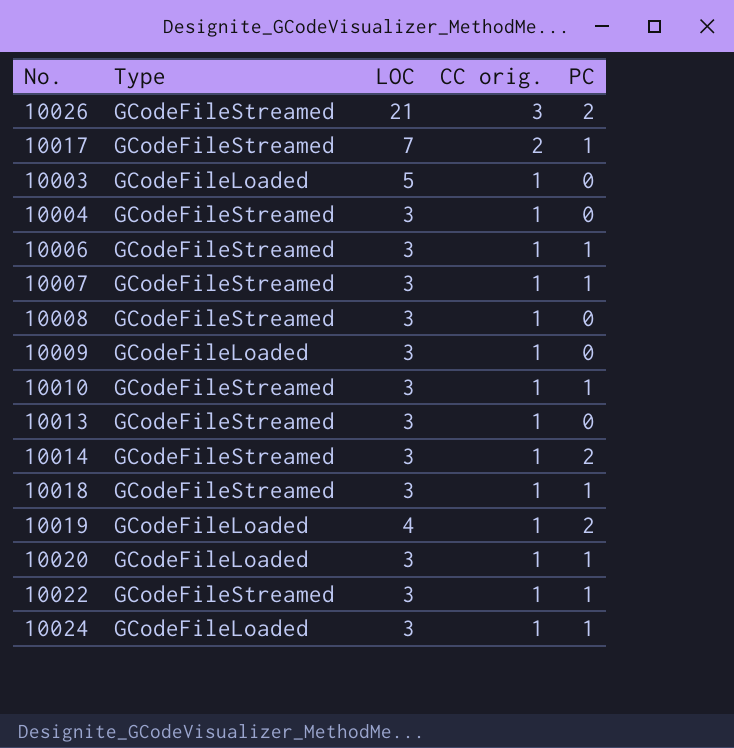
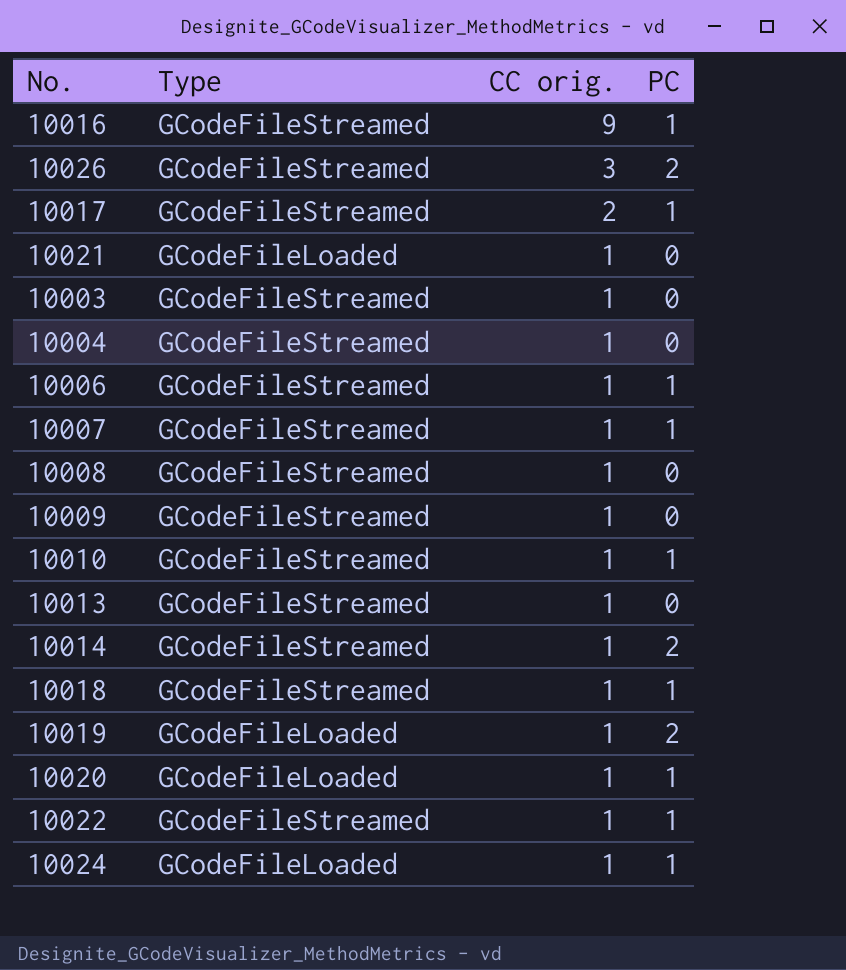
column LOC | position: 3 -> none
row 10016: none -> GCodeFileStreamed | 9 | 1
row 10021: none -> GCodeFileLoaded | 1 | 0
10003 | Type: GCodeFileLoaded -> GCodeFileStreamed
10009 | Type: GCodeFileLoaded -> GCodeFileStreamed

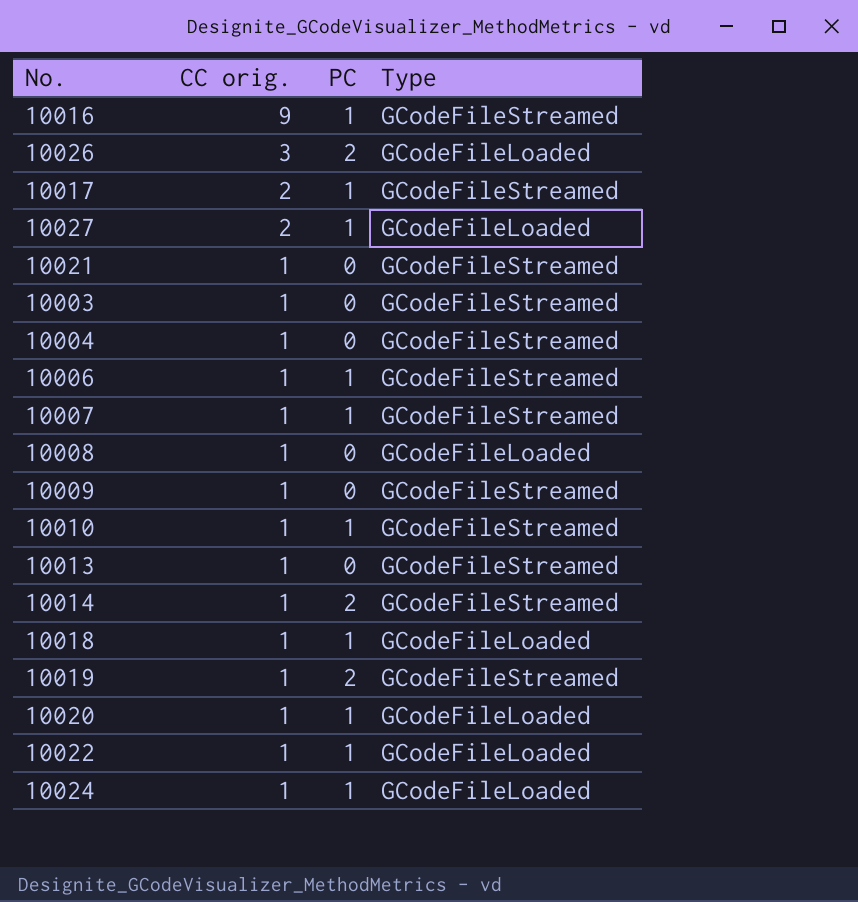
column Type | position: 2 -> 4
10026 | Type: GCodeFileStreamed -> GCodeFileLoaded
row 10027: none -> 2 | 1 | GCodeFileLoaded
10021 | Type: GCodeFileLoaded -> GCodeFileStreamed
10008 | Type: GCodeFileStreamed -> GCodeFileLoaded
10018 | Type: GCodeFileStreamed -> GCodeFileLoaded
10019 | Type: GCodeFileLoaded -> GCodeFileStreamed
10022 | Type: GCodeFileStreamed -> GCodeFileLoaded

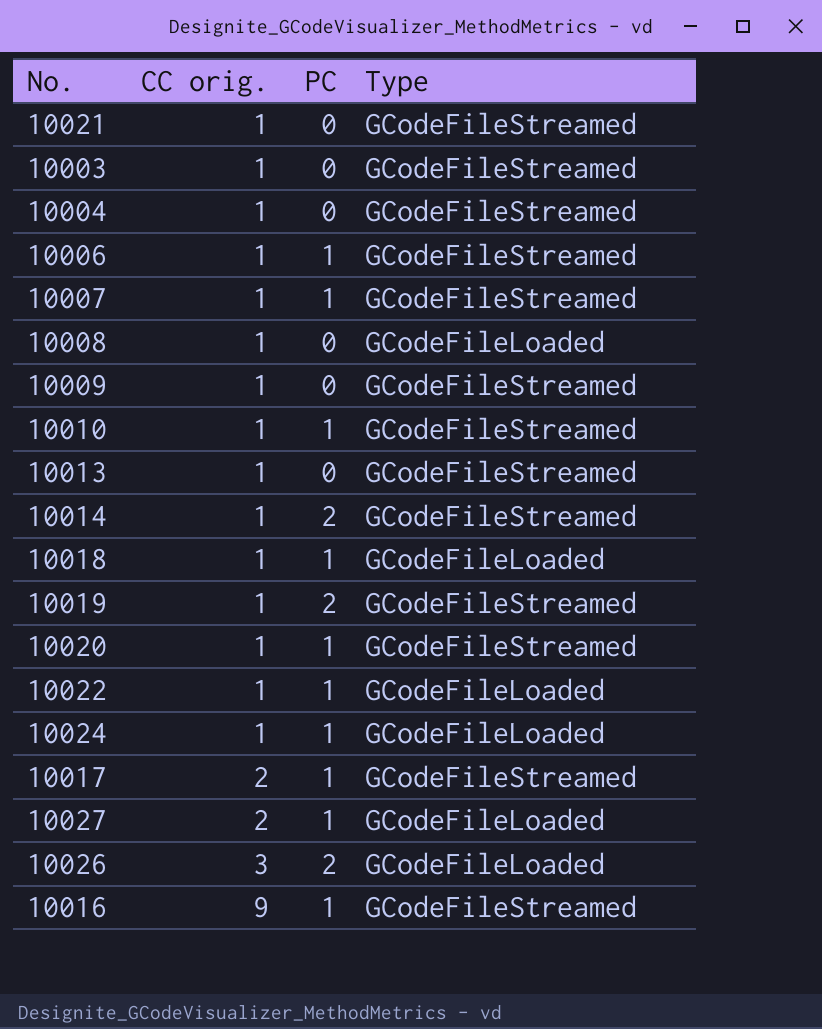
row order: CC orig. descending -> CC orig. ascending
10020 | Type: GCodeFileLoaded -> GCodeFileStreamed

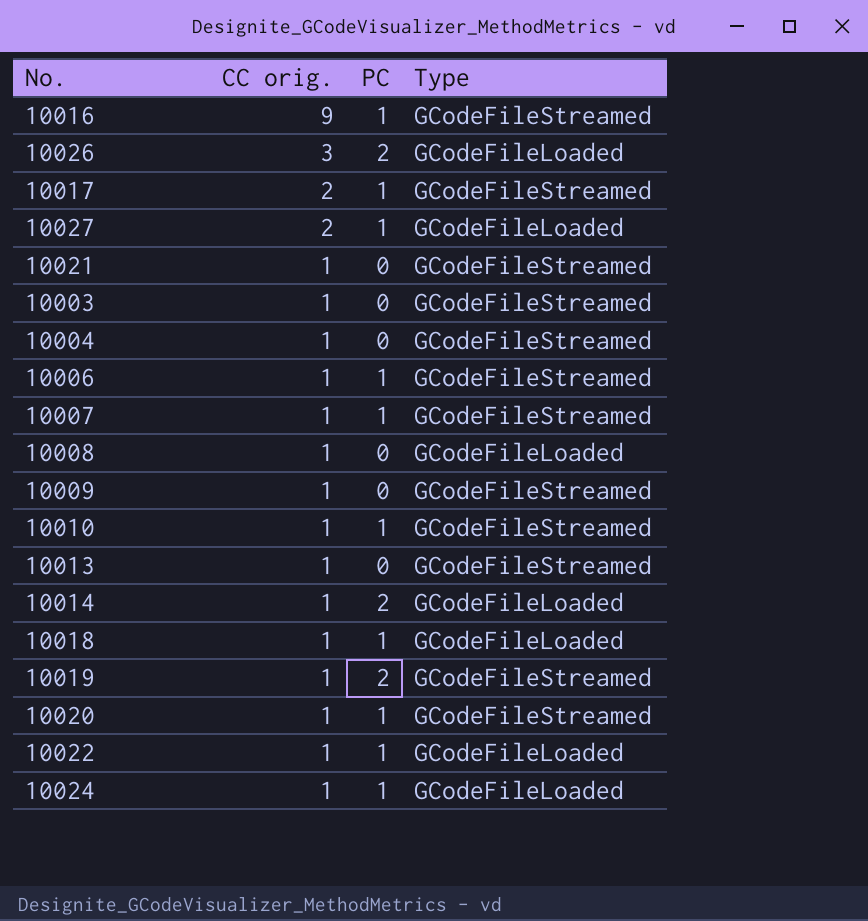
row order: CC orig. ascending -> CC orig. descending
10014 | Type: GCodeFileStreamed -> GCodeFileLoaded

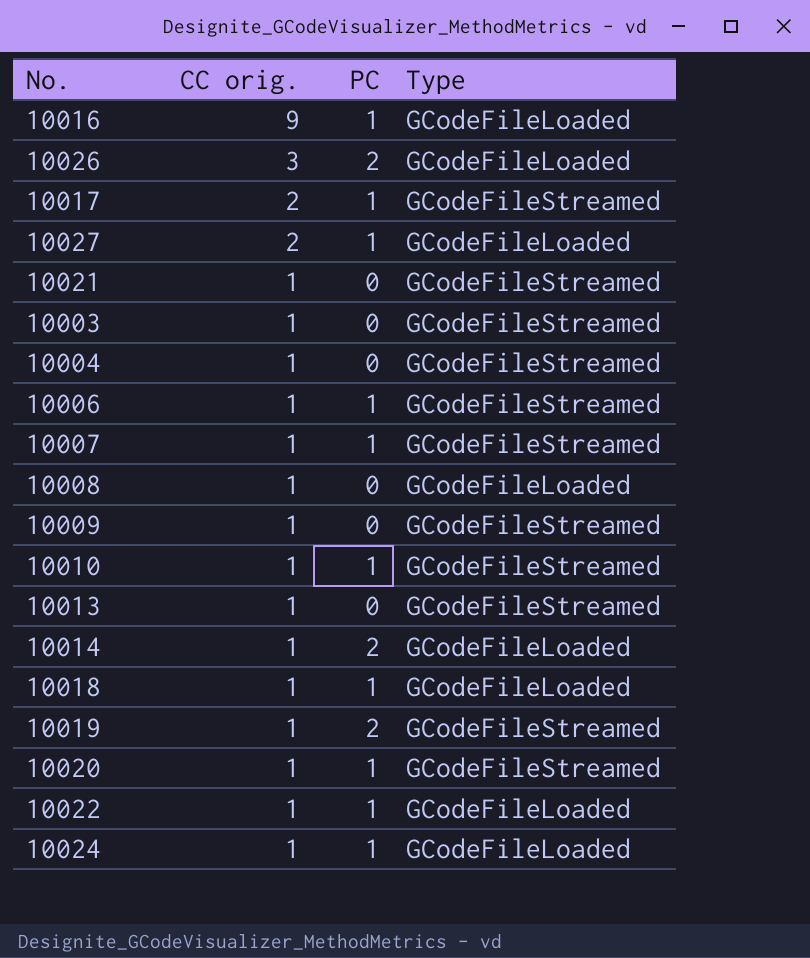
10016 | Type: GCodeFileStreamed -> GCodeFileLoaded

